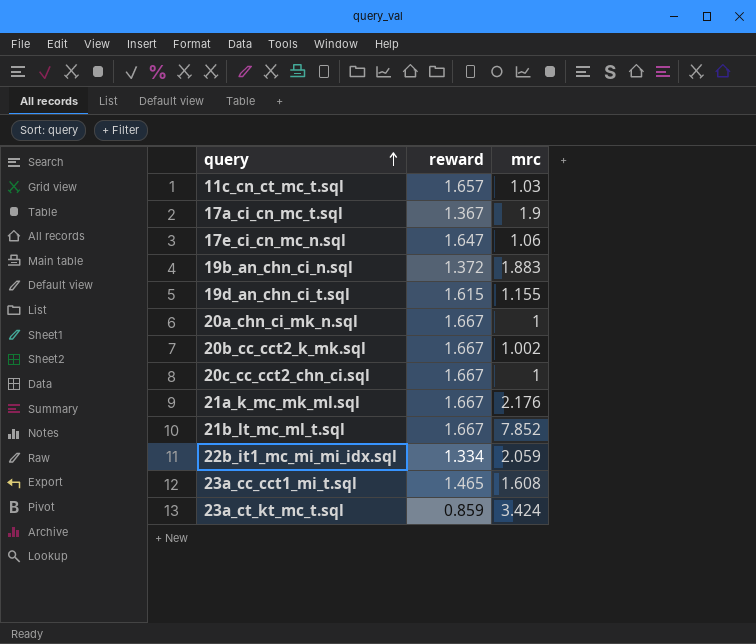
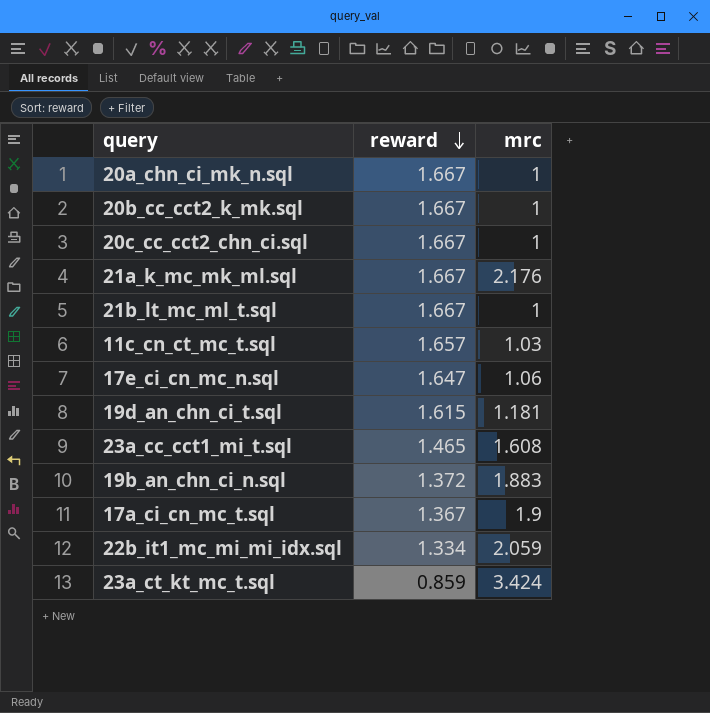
row order: query ascending -> reward descending
20b_cc_cct2_k_mk.sql | mrc: 1.002 -> 1
21b_lt_mc_ml_t.sql | mrc: 7.852 -> 1
19d_an_chn_ci_t.sql | mrc: 1.155 -> 1.181

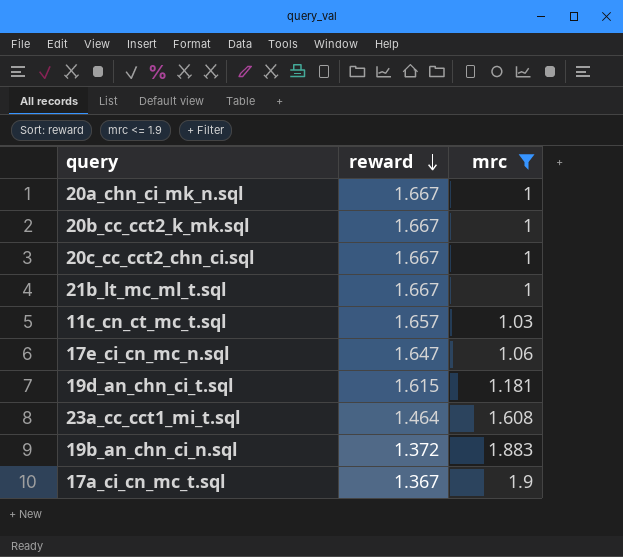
filter: none -> mrc <= 1.9
23a_cc_cct1_mi_t.sql | reward: 1.465 -> 1.464

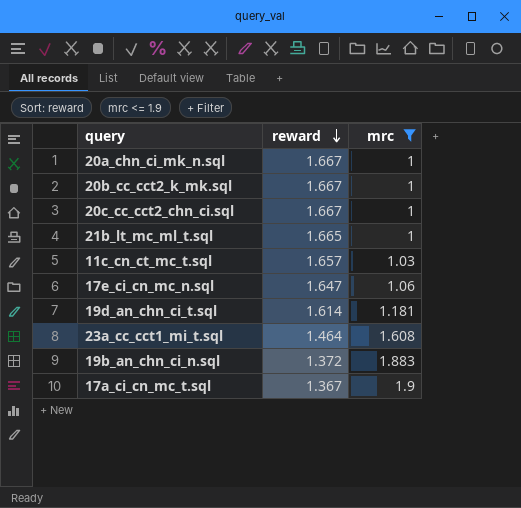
21b_lt_mc_ml_t.sql | reward: 1.667 -> 1.665
19d_an_chn_ci_t.sql | reward: 1.615 -> 1.614

